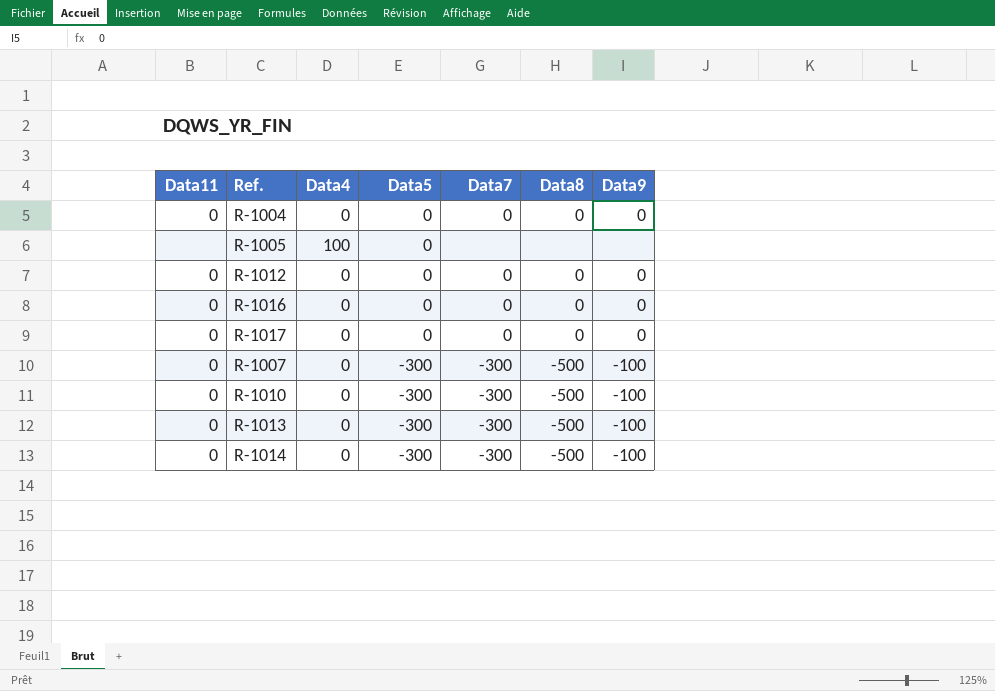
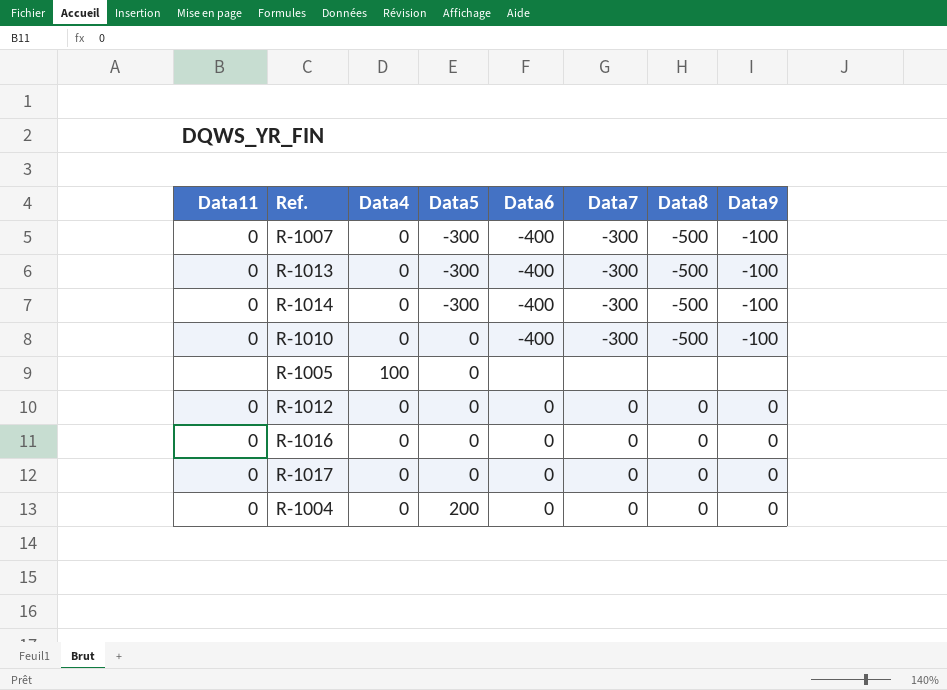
row order: Data5 descending -> Data5 ascending
column Data6 | position: none -> 5
R-1010 | Data5: -300 -> 0
R-1004 | Data5: 0 -> 200

